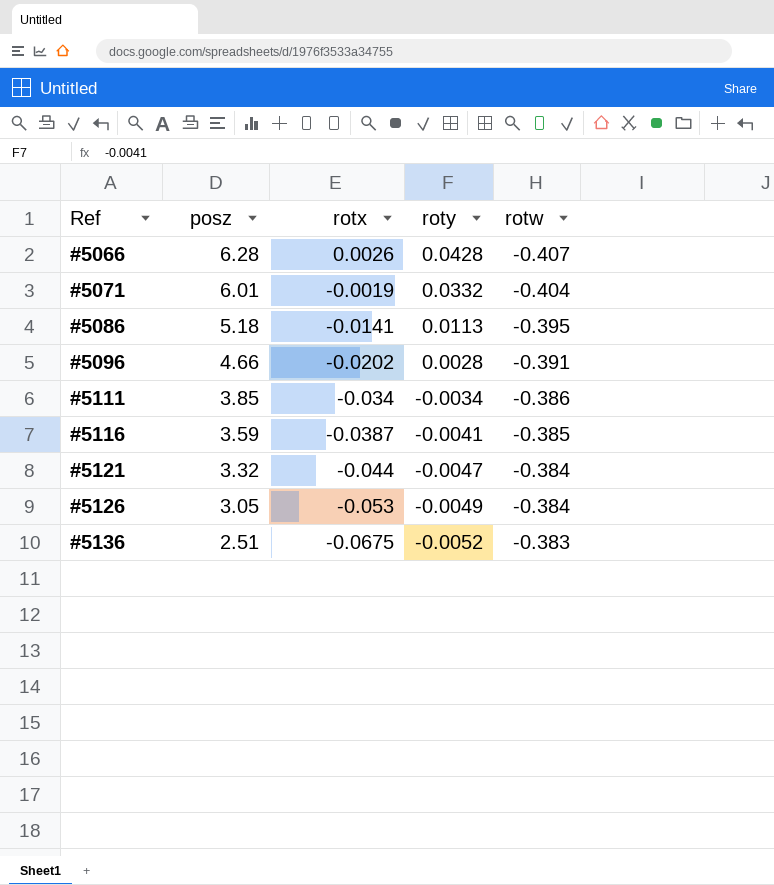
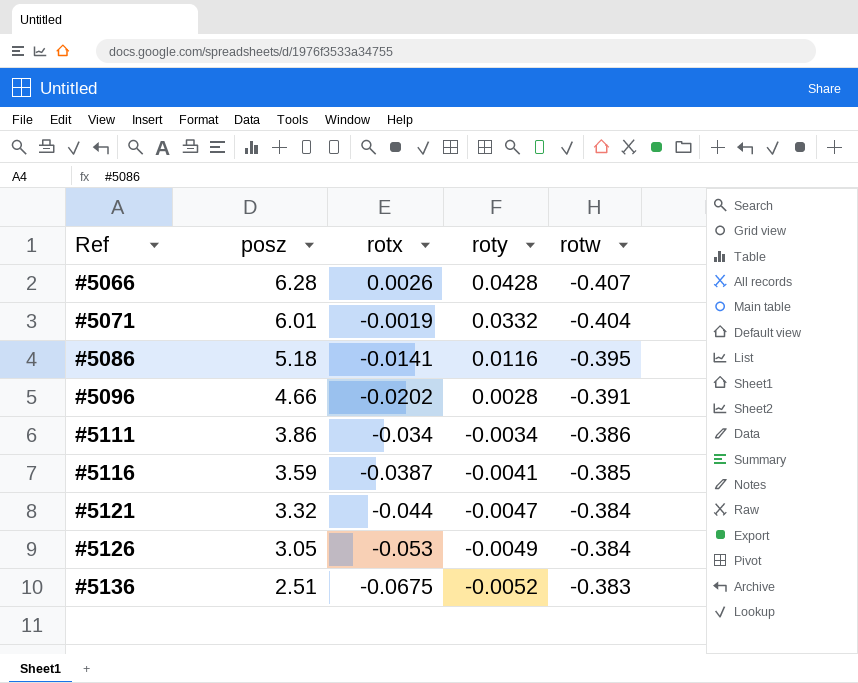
#5086 | roty: 0.0113 -> 0.0116
#5111 | posz: 3.85 -> 3.86

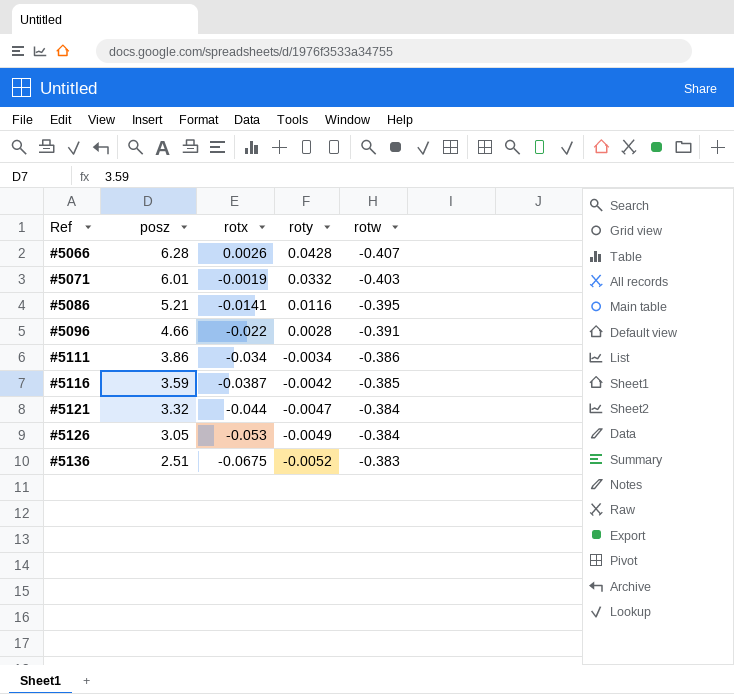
#5071 | rotw: -0.404 -> -0.403
#5086 | posz: 5.18 -> 5.21
#5096 | rotx: -0.0202 -> -0.022
#5116 | roty: -0.0041 -> -0.0042

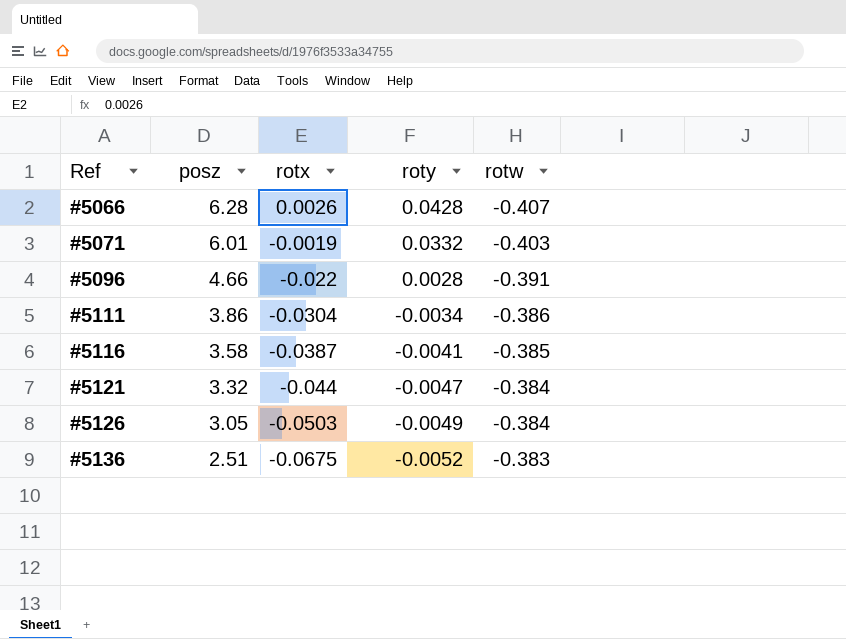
row #5086: 5.21 | -0.0141 | 0.0116 | -0.395 -> none
#5111 | rotx: -0.034 -> -0.0304
#5116 | posz: 3.59 -> 3.58
#5116 | roty: -0.0042 -> -0.0041
#5126 | rotx: -0.053 -> -0.0503

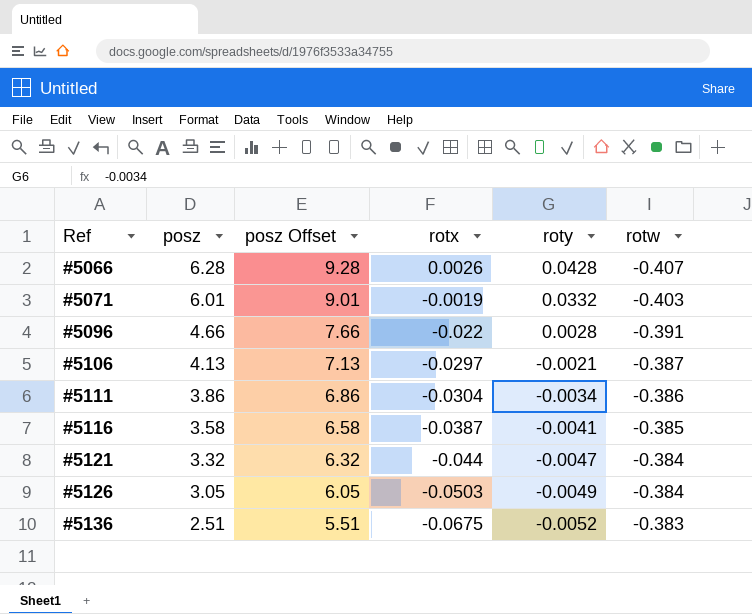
column posz Offset | formula: none -> [posz] + 3
row #5106: none -> 4.13 | 7.13 | -0.0297 | -0.0021 | -0.387

